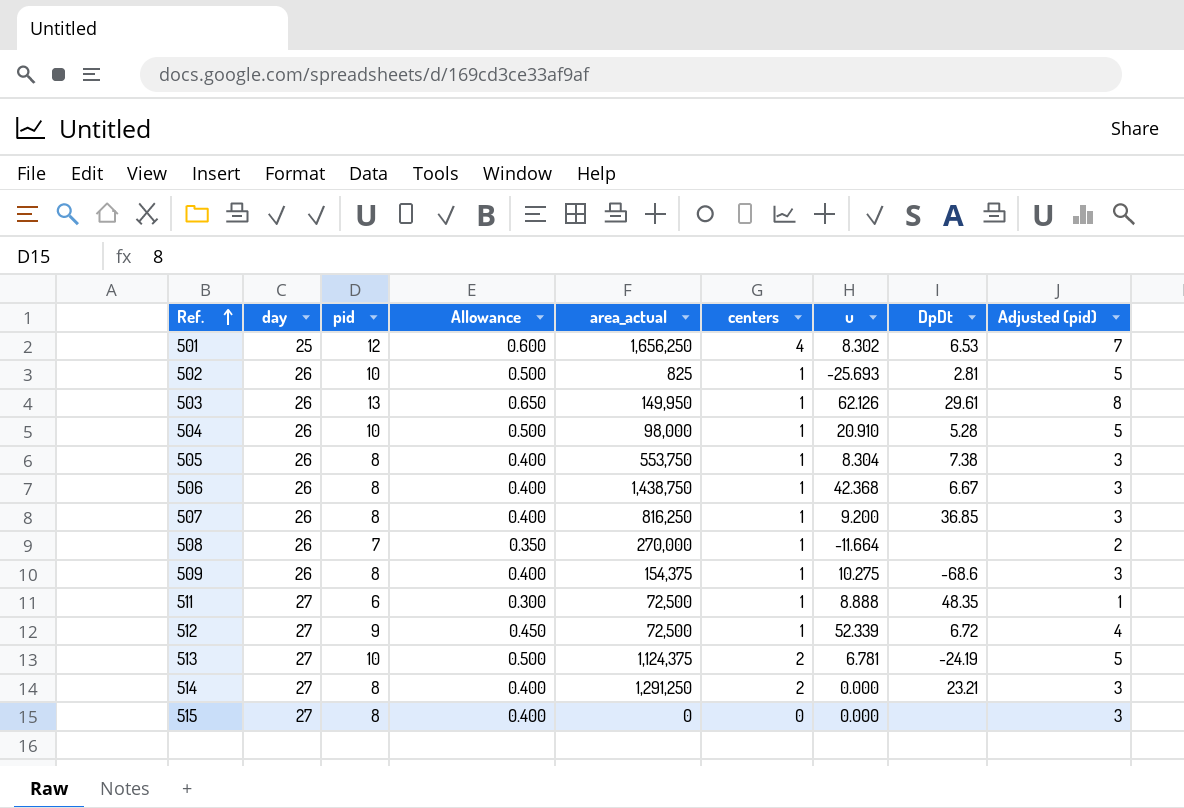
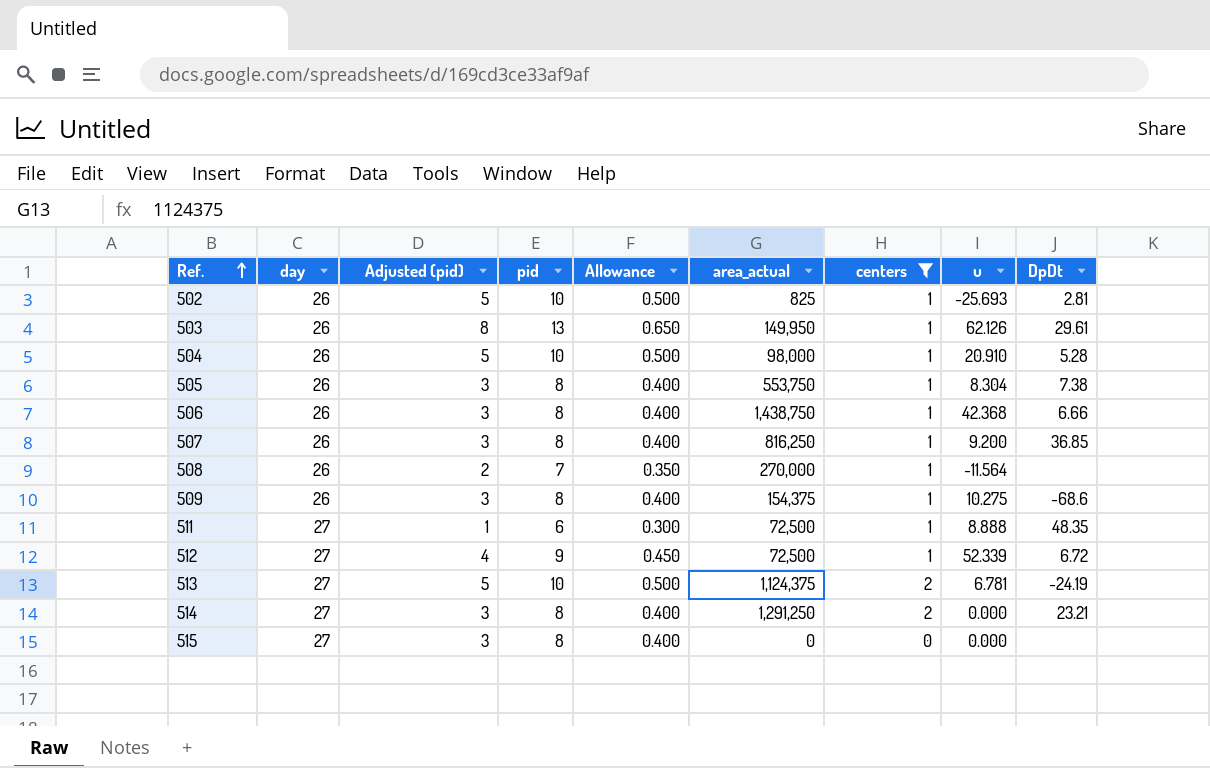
filter: none -> centers != 4
column Adjusted (pid) | position: 9 -> 3
506 | DpDt: 6.67 -> 6.66
508 | u: -11.664 -> -11.564

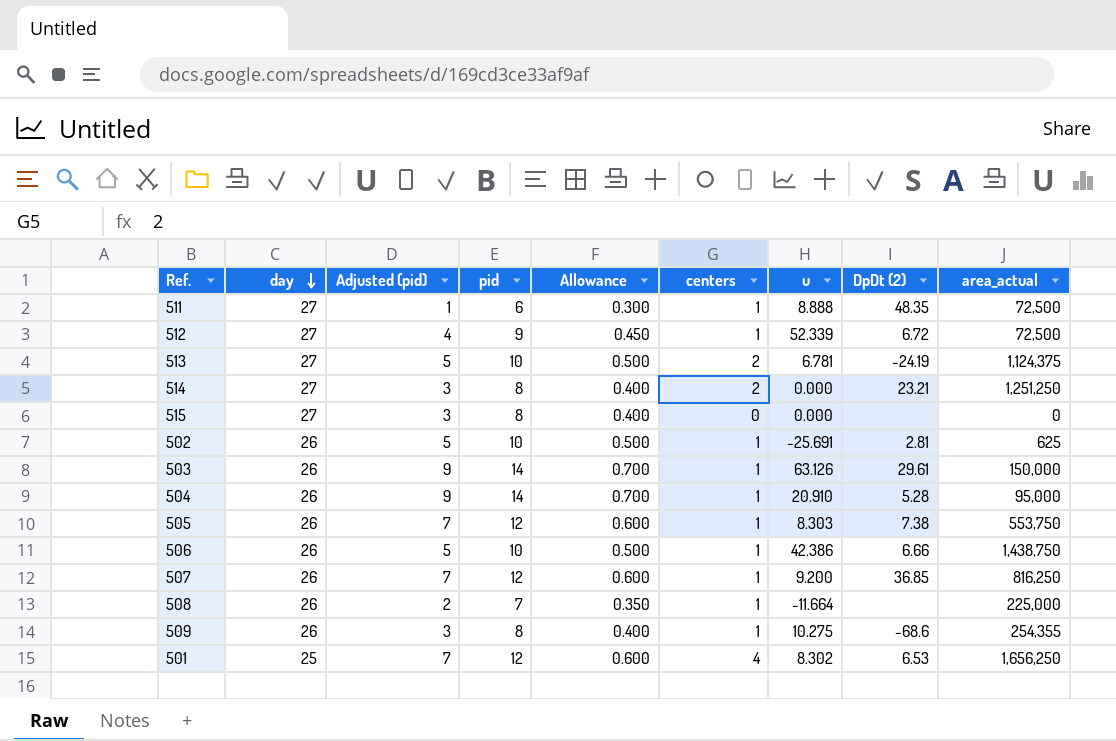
filter: centers != 4 -> none
row order: Ref. ascending -> day descending
column name: DpDt -> DpDt (2)
column area_actual | position: 6 -> 9
514 | area_actual: 1,291,250 -> 1,251,250
502 | u: -25.693 -> -25.691
502 | area_actual: 825 -> 625
503 | Adjusted (pid): 8 -> 9
503 | pid: 13 -> 14
503 | Allowance: 0.650 -> 0.700
503 | u: 62.126 -> 63.126
503 | area_actual: 149,950 -> 150,000
504 | Adjusted (pid): 5 -> 9
504 | pid: 10 -> 14
504 | Allowance: 0.500 -> 0.700
504 | area_actual: 98,000 -> 95,000
505 | Adjusted (pid): 3 -> 7
505 | pid: 8 -> 12
505 | Allowance: 0.400 -> 0.600
505 | u: 8.304 -> 8.303
506 | Adjusted (pid): 3 -> 5
506 | pid: 8 -> 10
506 | Allowance: 0.400 -> 0.500
506 | u: 42.368 -> 42.386
507 | Adjusted (pid): 3 -> 7
507 | pid: 8 -> 12
507 | Allowance: 0.400 -> 0.600
508 | u: -11.564 -> -11.664
508 | area_actual: 270,000 -> 225,000
509 | area_actual: 154,375 -> 254,355

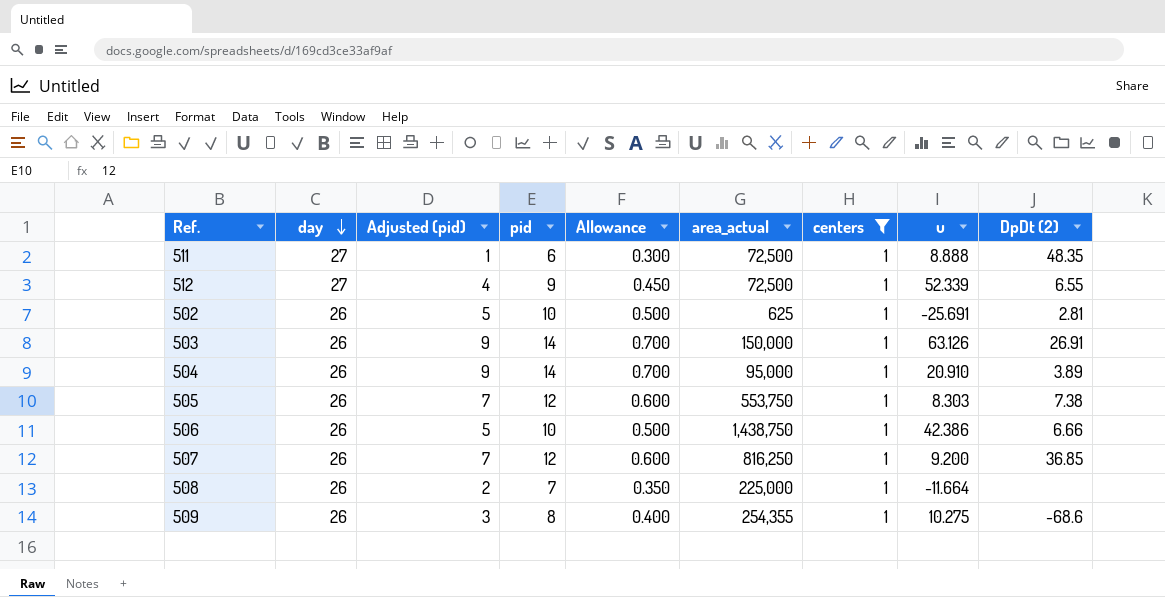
filter: none -> centers = 1
column area_actual | position: 9 -> 6
512 | DpDt (2): 6.72 -> 6.55
503 | DpDt (2): 29.61 -> 26.91
504 | DpDt (2): 5.28 -> 3.89

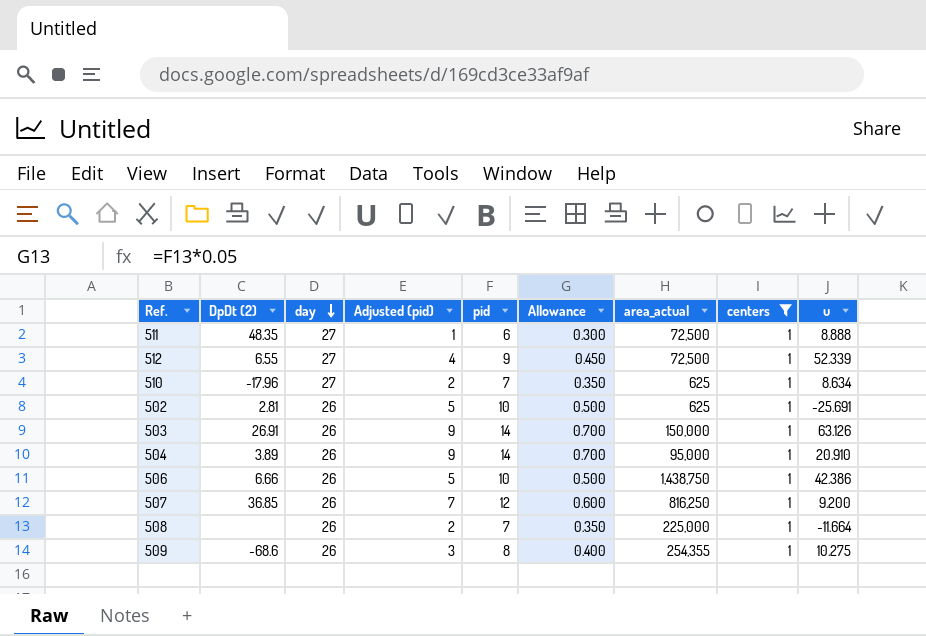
column DpDt (2) | position: 9 -> 2
row 505: 26 | 7 | 12 | 0.600 | 553,750 | 1 | 8.303 | 7.38 -> none
row 510: none -> -17.96 | 27 | 2 | 7 | 0.350 | 625 | 1 | 8.634

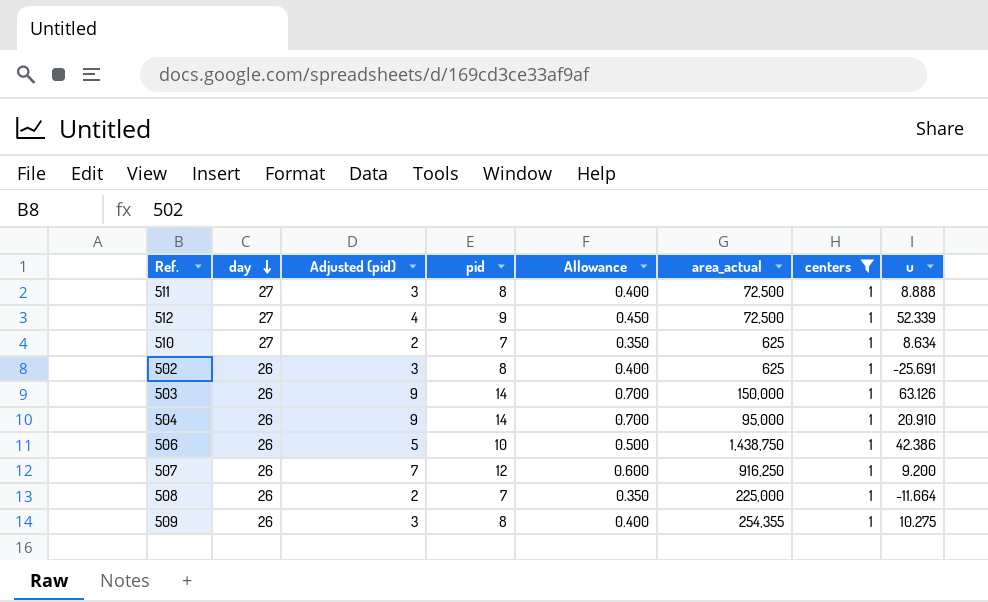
column DpDt (2) | position: 2 -> none
511 | Adjusted (pid): 1 -> 3
511 | pid: 6 -> 8
511 | Allowance: 0.300 -> 0.400
502 | Adjusted (pid): 5 -> 3
502 | pid: 10 -> 8
502 | Allowance: 0.500 -> 0.400
507 | area_actual: 816,250 -> 916,250

